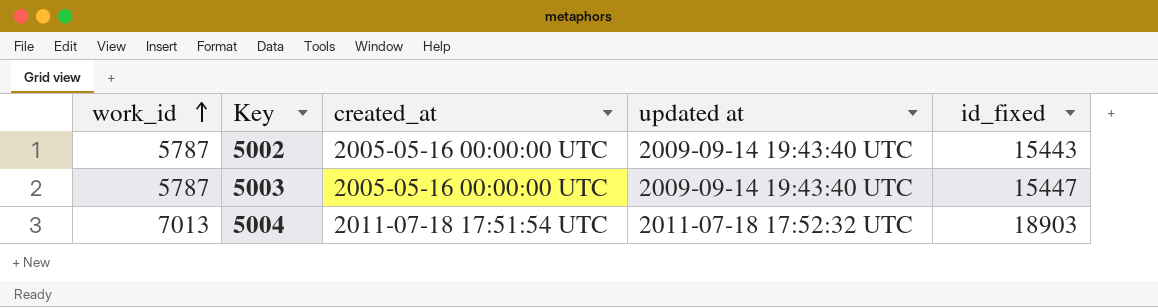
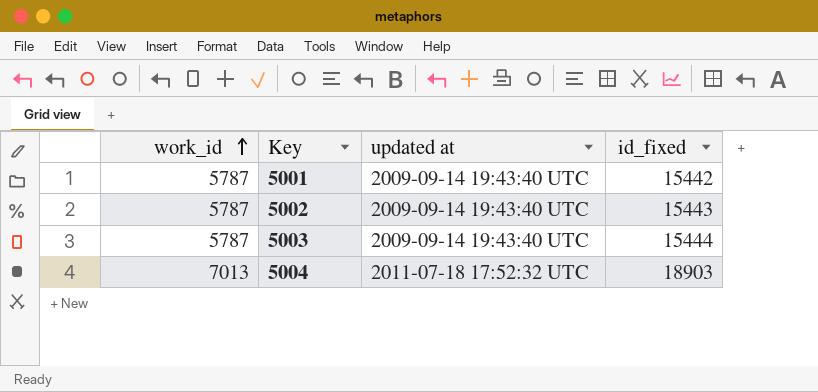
column created_at | position: 3 -> none
row 5001: none -> 5787 | 2009-09-14 19:43:40 UTC | 15442
5003 | id_fixed: 15447 -> 15444

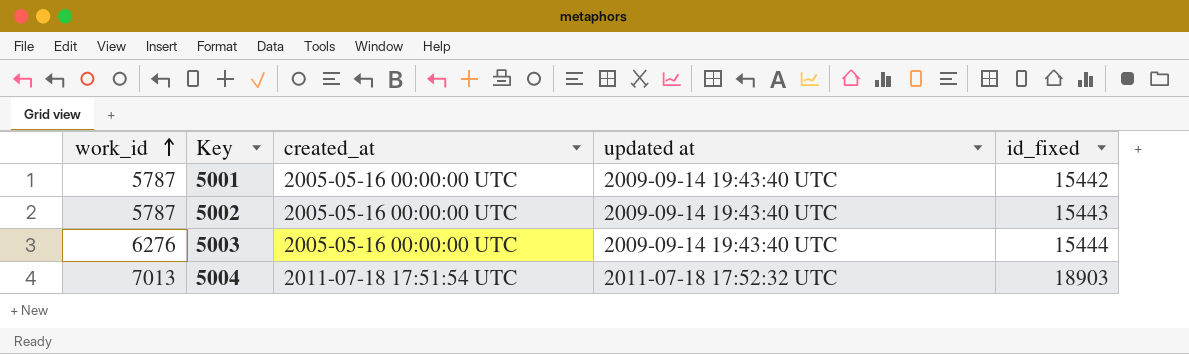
column created_at | position: none -> 3
5003 | work_id: 5787 -> 6276

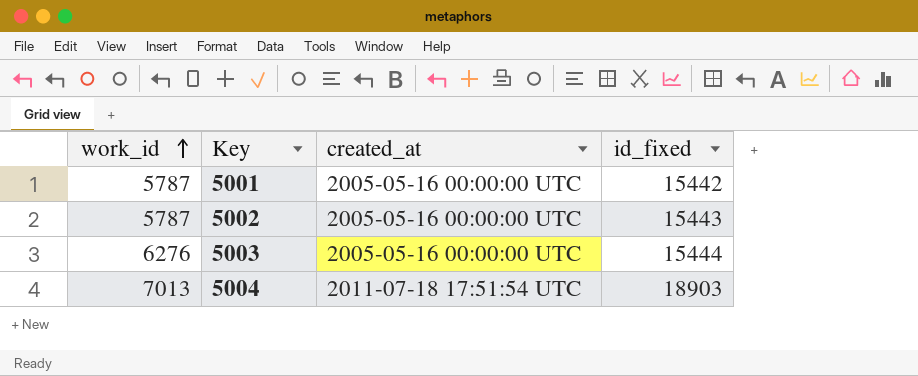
column updated at | position: 4 -> none

